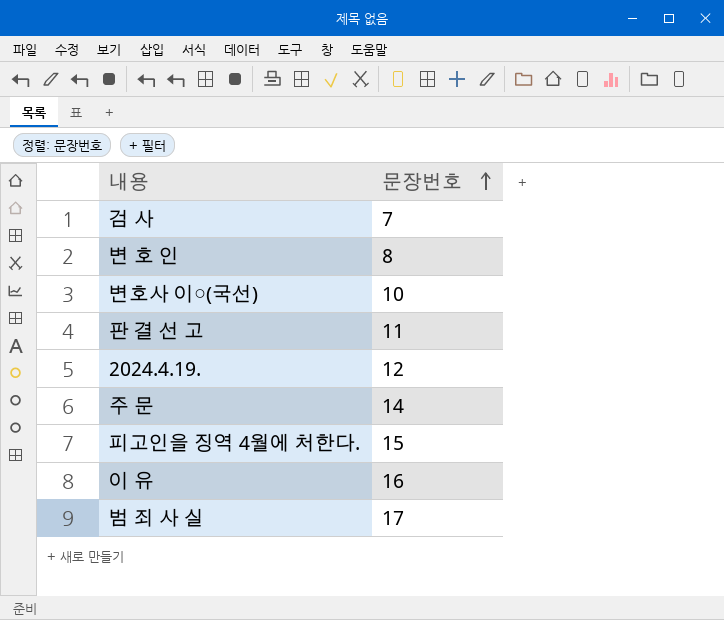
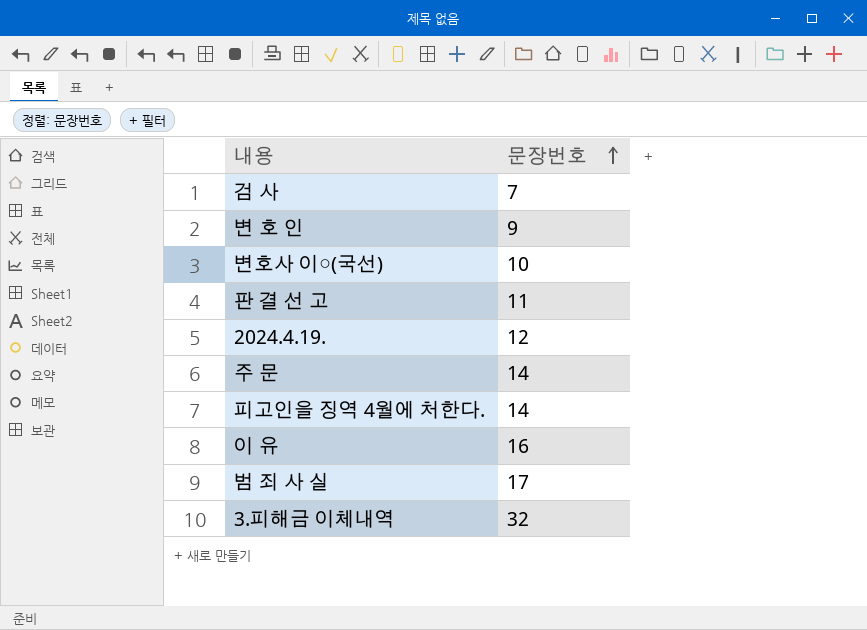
변 호 인 | 문장번호: 8 -> 9
피고인을 징역 4월에 처한다. | 문장번호: 15 -> 14
row 3.피해금 이체내역: none -> 32

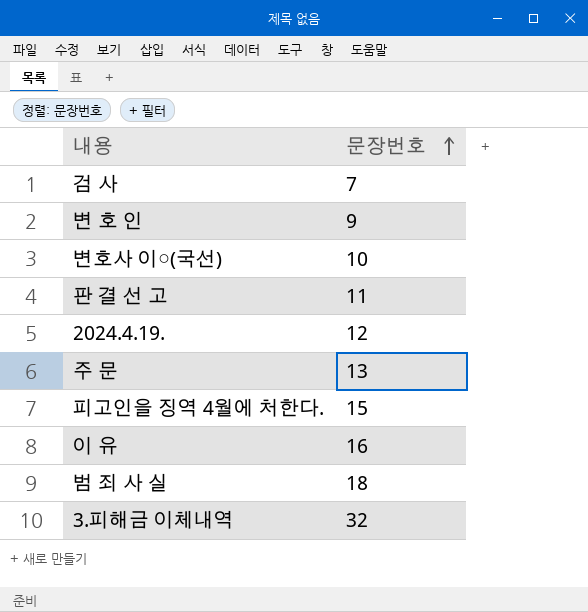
주 문 | 문장번호: 14 -> 13
피고인을 징역 4월에 처한다. | 문장번호: 14 -> 15
범 죄 사 실 | 문장번호: 17 -> 18

